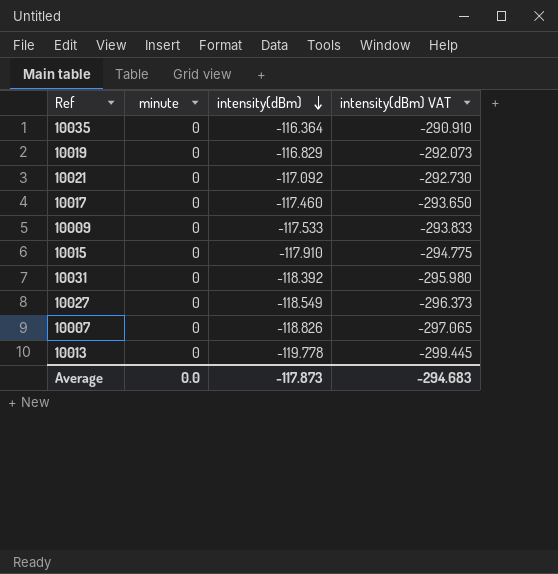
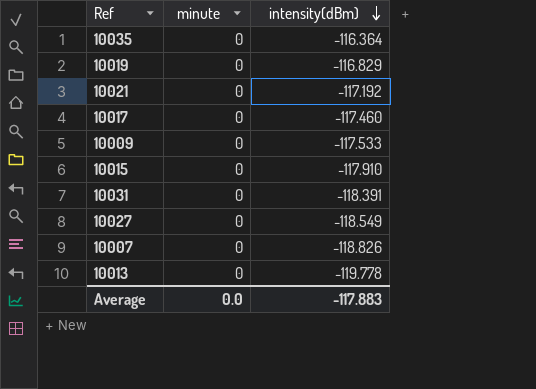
column intensity(dBm) VAT | formula: [intensity(dBm)] * 2.5 -> none
10021 | intensity(dBm): -117.092 -> -117.192
10031 | intensity(dBm): -118.392 -> -118.391
Average | intensity(dBm): -117.873 -> -117.883

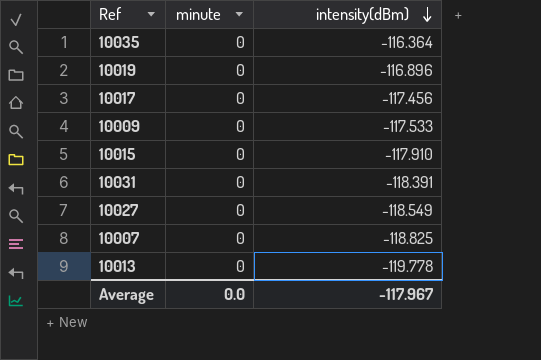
row 10021: 0 | -117.192 -> none
10019 | intensity(dBm): -116.829 -> -116.896
10017 | intensity(dBm): -117.460 -> -117.456
10007 | intensity(dBm): -118.826 -> -118.825
Average | intensity(dBm): -117.883 -> -117.967

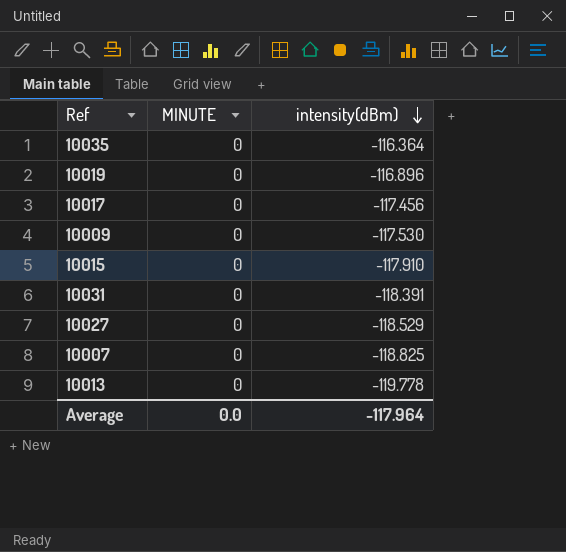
column name: minute -> MINUTE
10009 | intensity(dBm): -117.533 -> -117.530
10027 | intensity(dBm): -118.549 -> -118.529
Average | intensity(dBm): -117.967 -> -117.964

